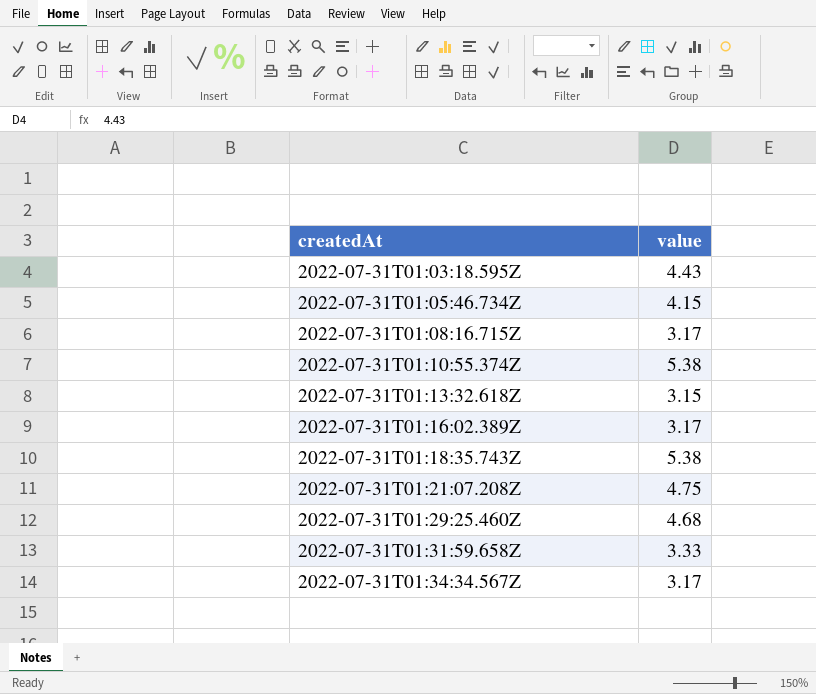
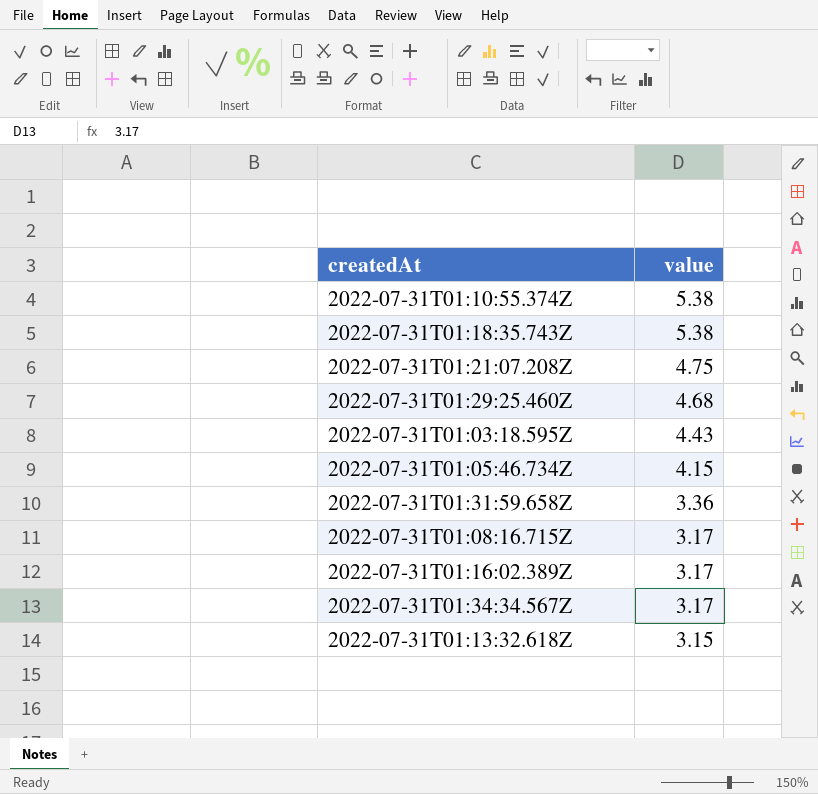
row order: createdAt ascending -> value descending
2022-07-31T01:31:59.658Z | value: 3.33 -> 3.36

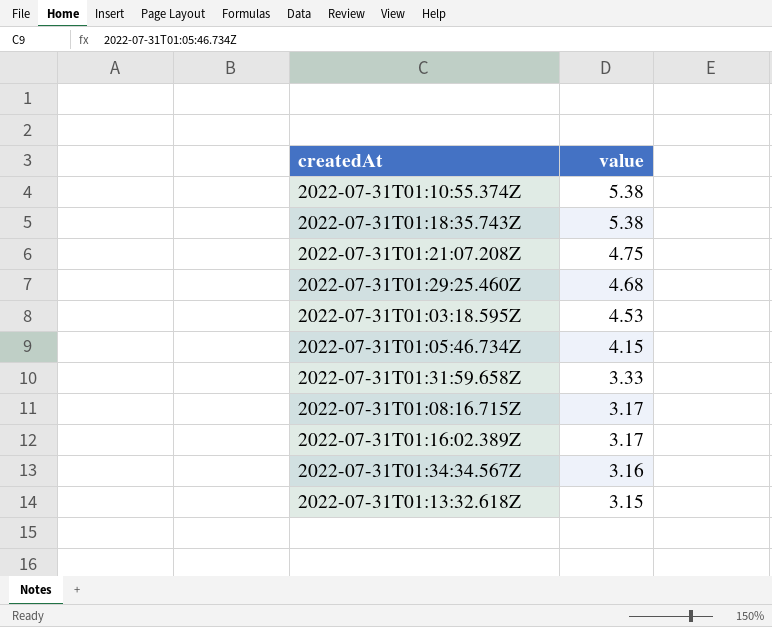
2022-07-31T01:03:18.595Z | value: 4.43 -> 4.53
2022-07-31T01:31:59.658Z | value: 3.36 -> 3.33
2022-07-31T01:34:34.567Z | value: 3.17 -> 3.16

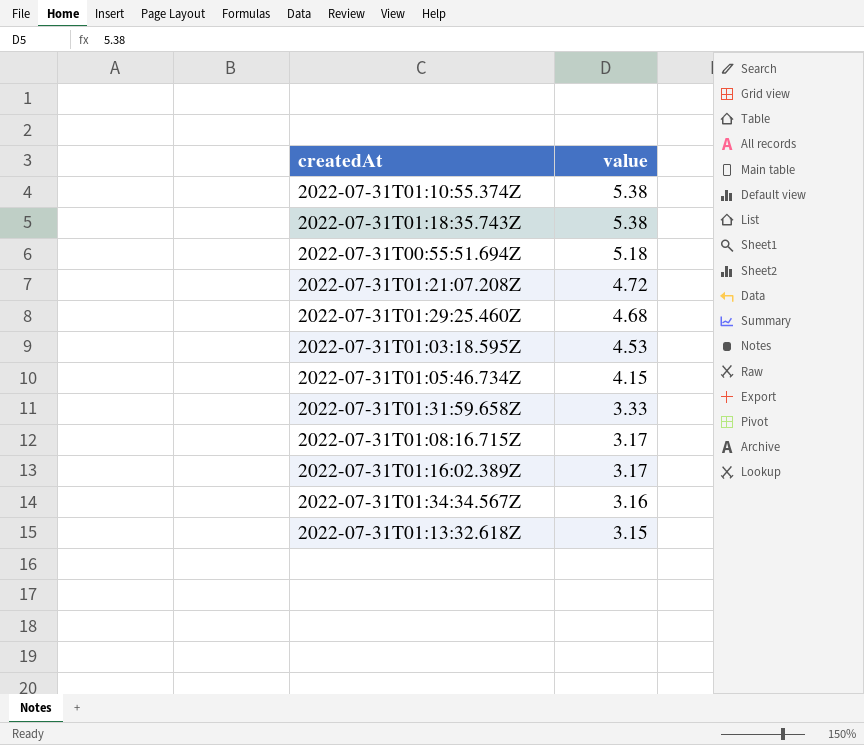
row 2022-07-31T00:55:51.694Z: none -> 5.18
2022-07-31T01:21:07.208Z | value: 4.75 -> 4.72

